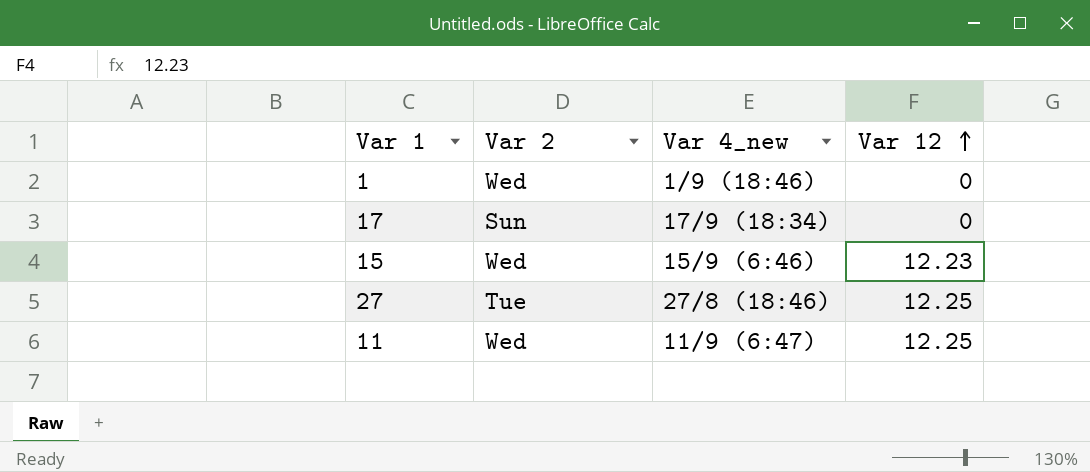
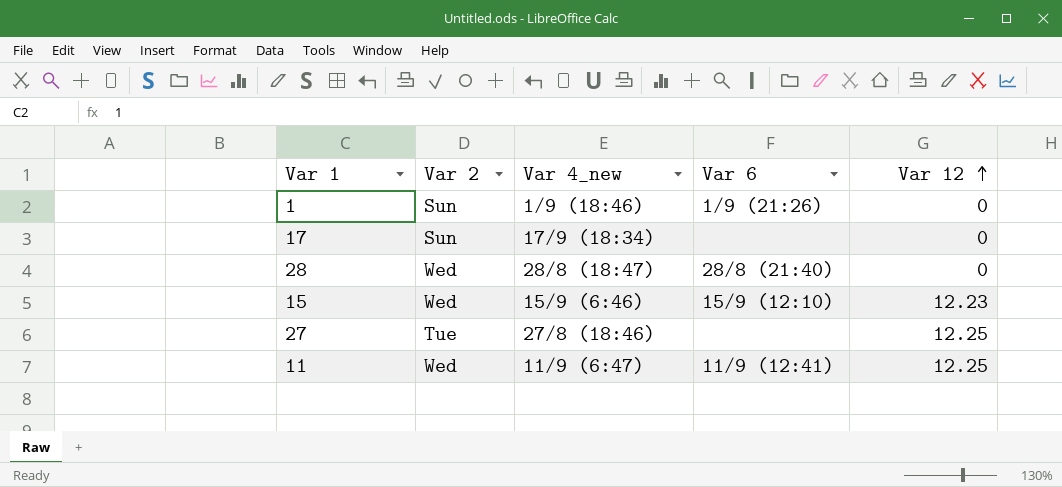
column Var 6 | position: none -> 4
1 | Var 2: Wed -> Sun
row 28: none -> Wed | 28/8 (18:47) | 28/8 (21:40) | 0

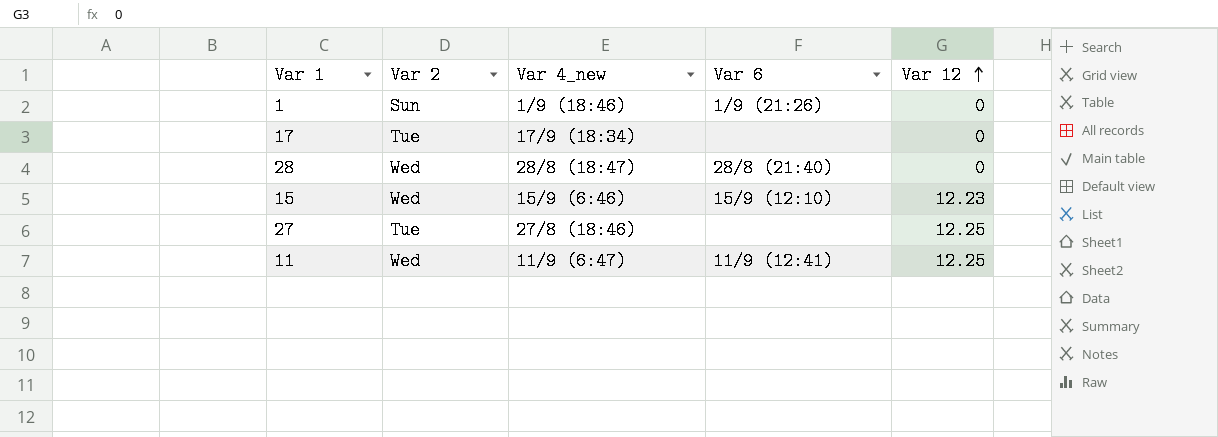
17 | Var 2: Sun -> Tue

